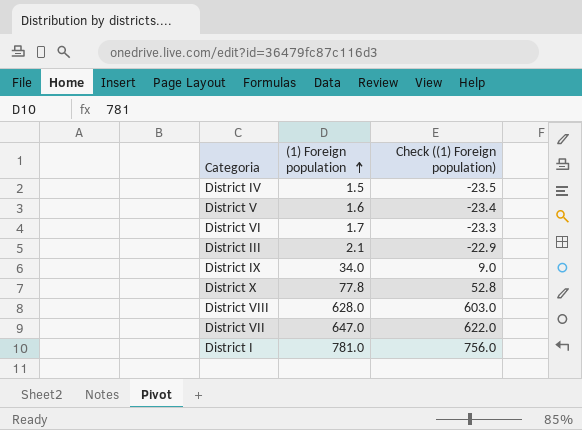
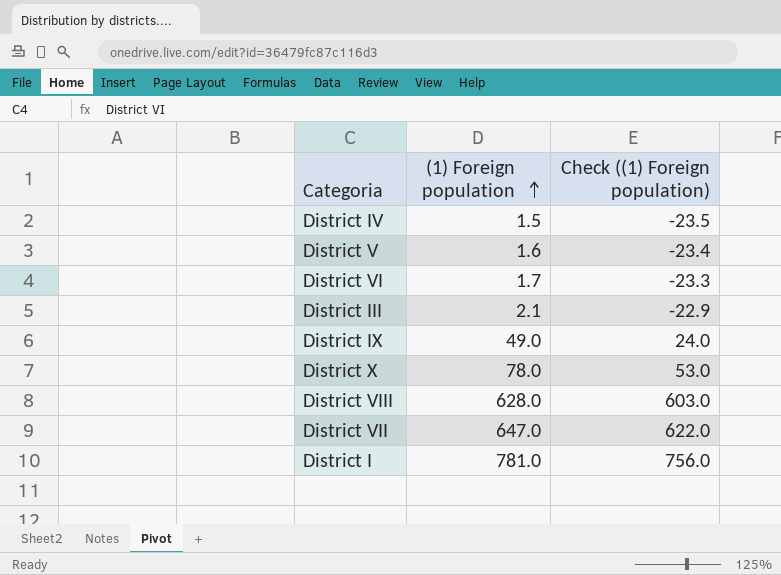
District IX | (1) Foreign population: 34.0 -> 49.0
District IX | Check ((1) Foreign population): 9.0 -> 24.0
District X | (1) Foreign population: 77.8 -> 78.0
District X | Check ((1) Foreign population): 52.8 -> 53.0

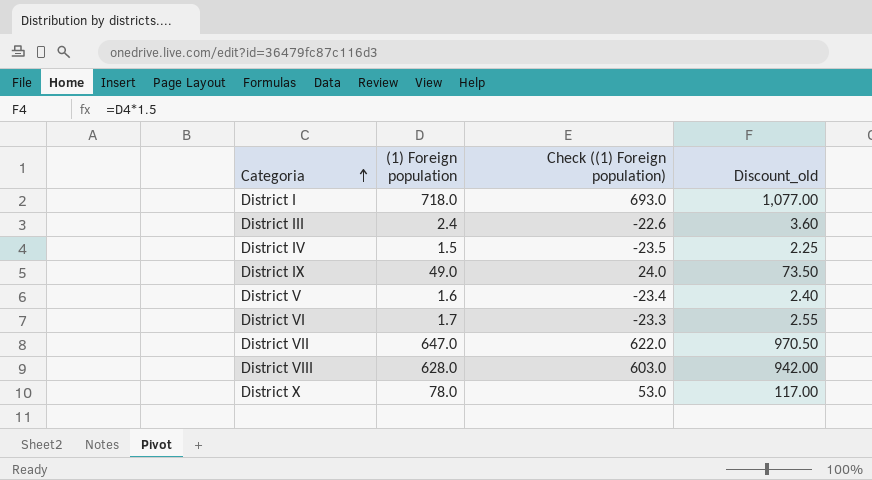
row order: (1) Foreign population ascending -> Categoria ascending
column Discount_old | formula: none -> [(1) Foreign population] * 1.5
District I | (1) Foreign population: 781.0 -> 718.0
District I | Check ((1) Foreign population): 756.0 -> 693.0
District III | (1) Foreign population: 2.1 -> 2.4
District III | Check ((1) Foreign population): -22.9 -> -22.6

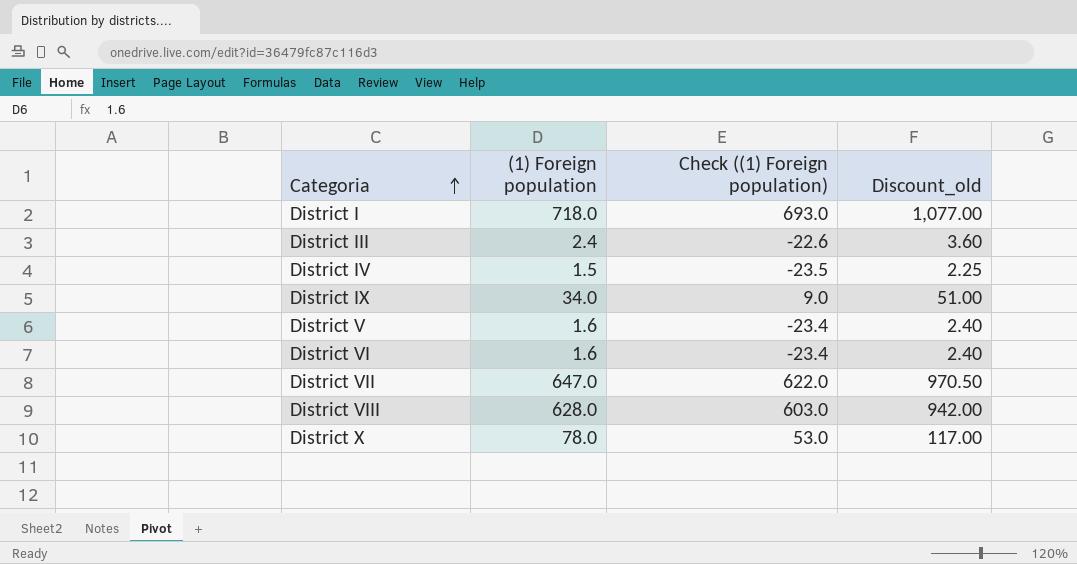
District IX | (1) Foreign population: 49.0 -> 34.0
District IX | Check ((1) Foreign population): 24.0 -> 9.0
District IX | Discount_old: 73.50 -> 51.00
District VI | (1) Foreign population: 1.7 -> 1.6
District VI | Check ((1) Foreign population): -23.3 -> -23.4
District VI | Discount_old: 2.55 -> 2.40

